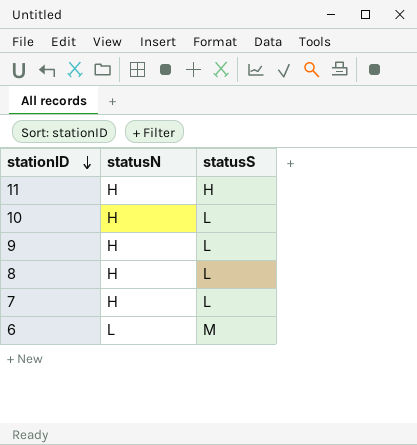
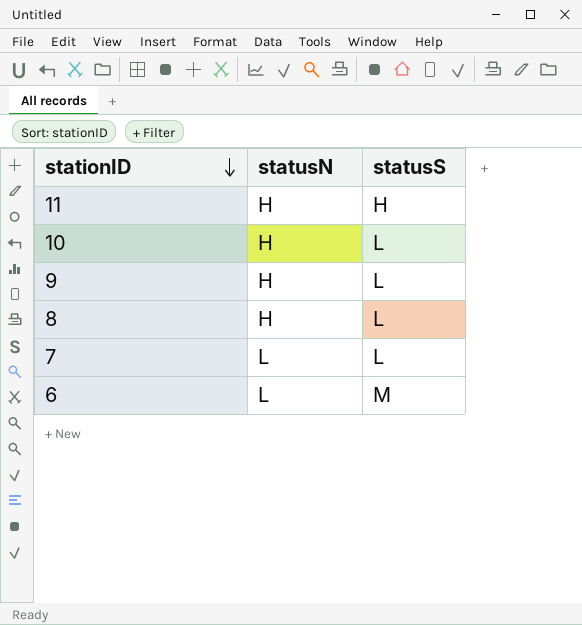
7 | statusN: H -> L

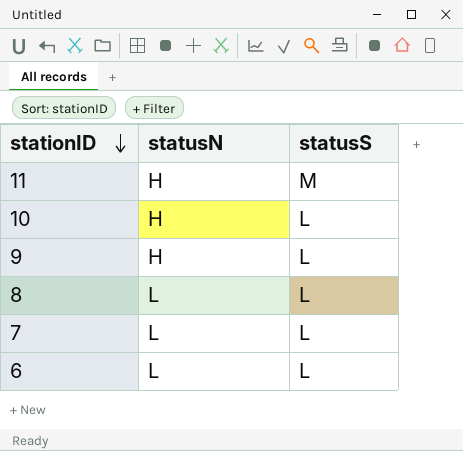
11 | statusS: H -> M
8 | statusN: H -> L
6 | statusS: M -> L

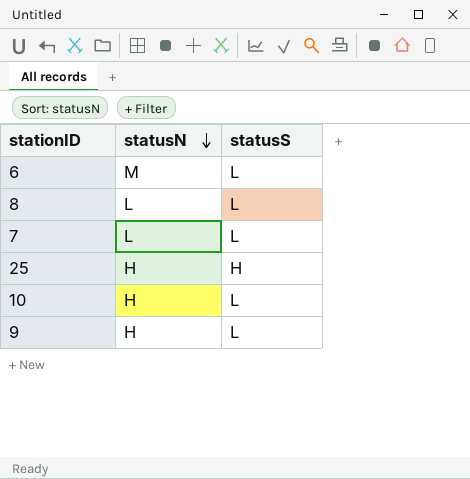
row order: stationID descending -> statusN descending
row 11: H | M -> none
6 | statusN: L -> M
row 25: none -> H | H

